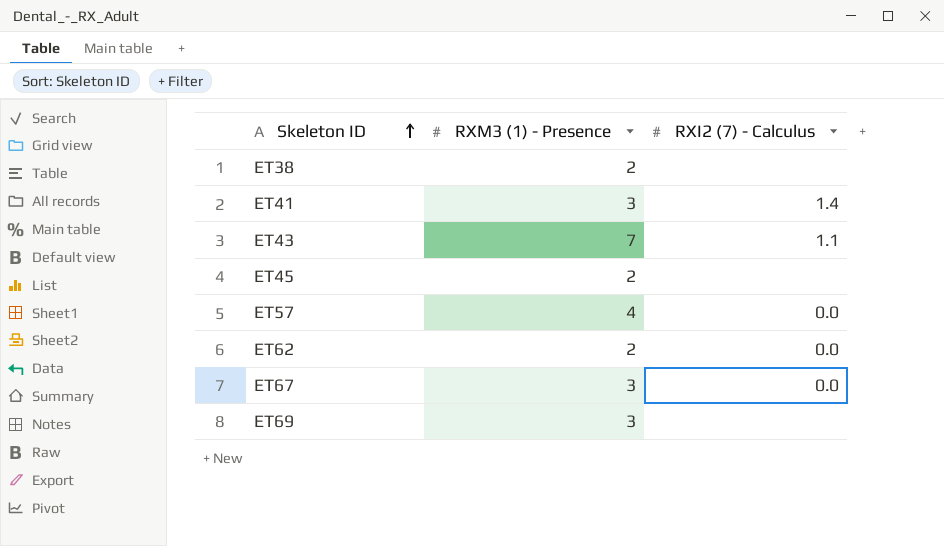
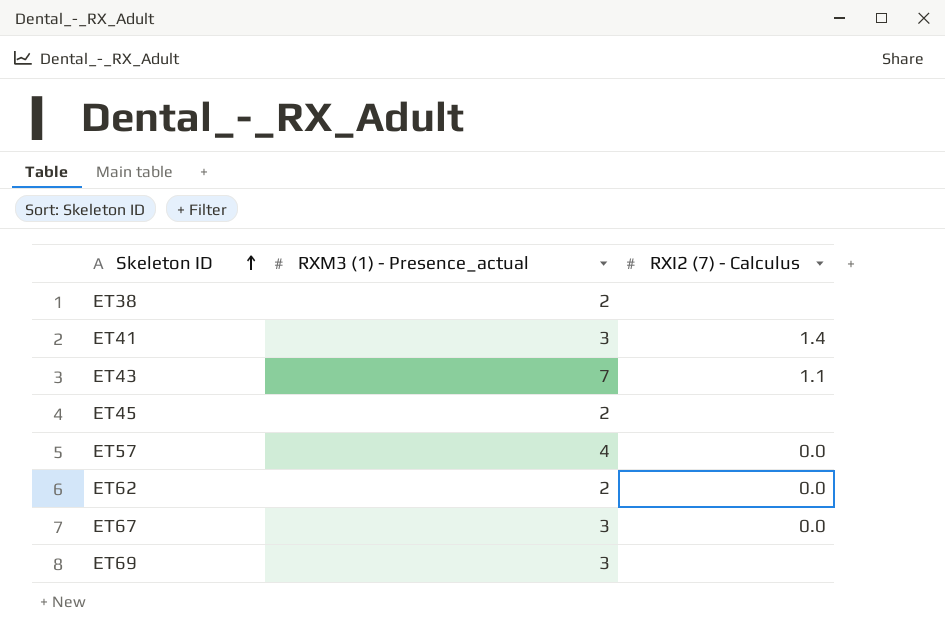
column name: RXM3 (1) - Presence -> RXM3 (1) - Presence_actual

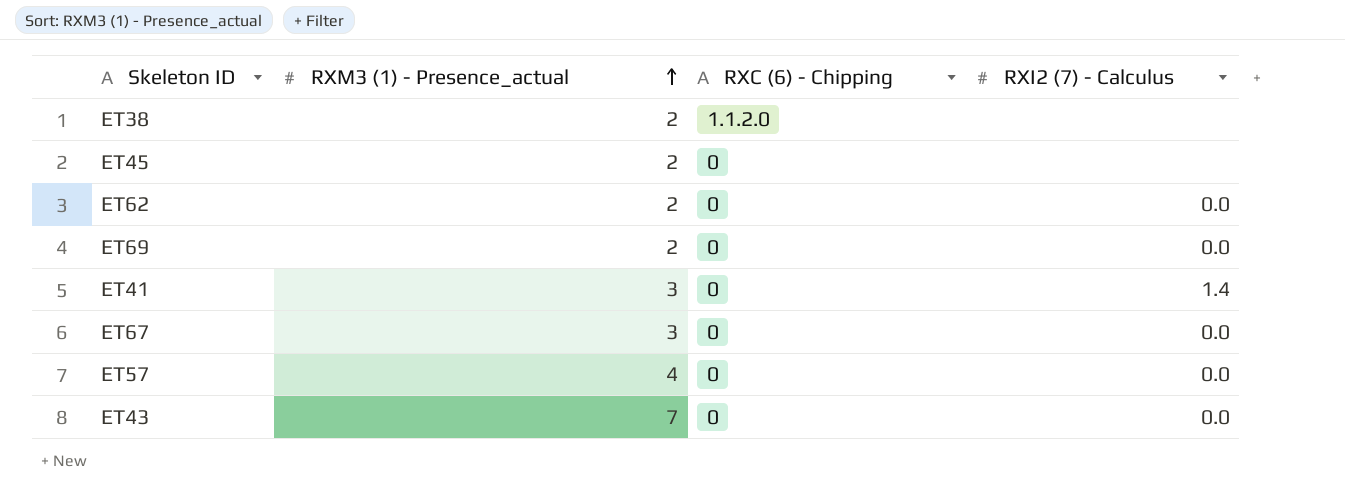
row order: Skeleton ID ascending -> RXM3 (1) - Presence_actual ascending
column RXC (6) - Chipping | position: none -> 3
ET69 | RXM3 (1) - Presence_actual: 3 -> 2
ET69 | RXI2 (7) - Calculus: none -> 0.0
ET43 | RXI2 (7) - Calculus: 1.1 -> 0.0

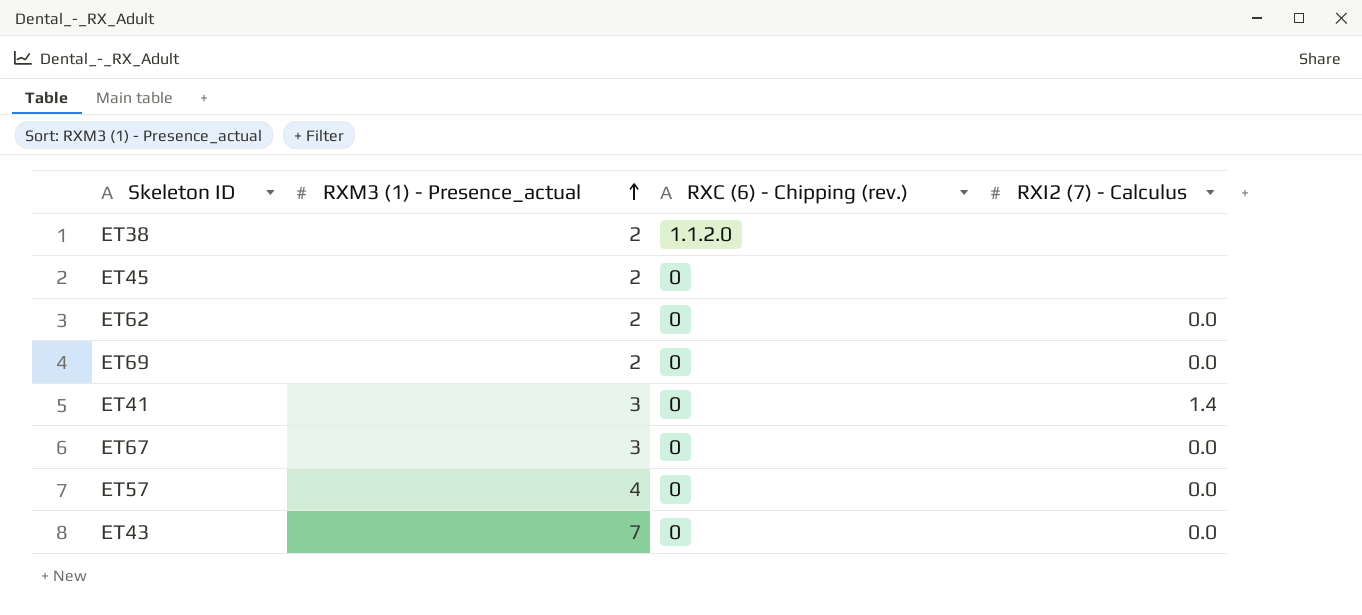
column name: RXC (6) - Chipping -> RXC (6) - Chipping (rev.)

